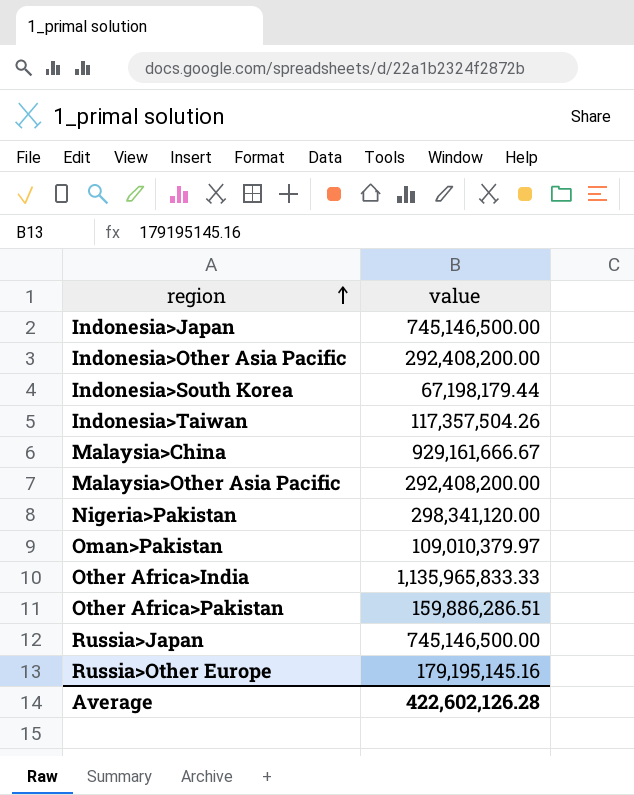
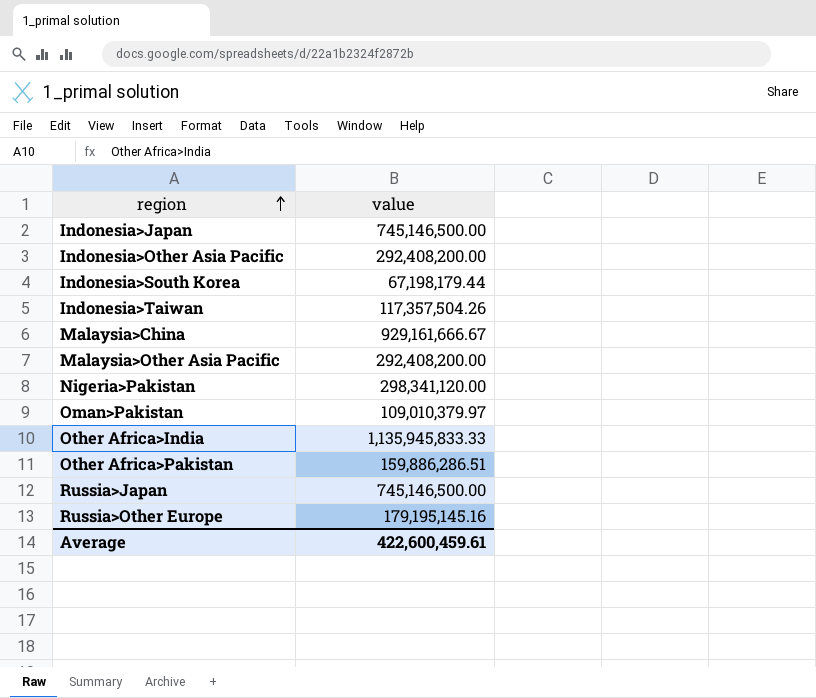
Other Africa>India | value: 1,135,965,833.33 -> 1,135,945,833.33
Average | value: 422,602,126.28 -> 422,600,459.61

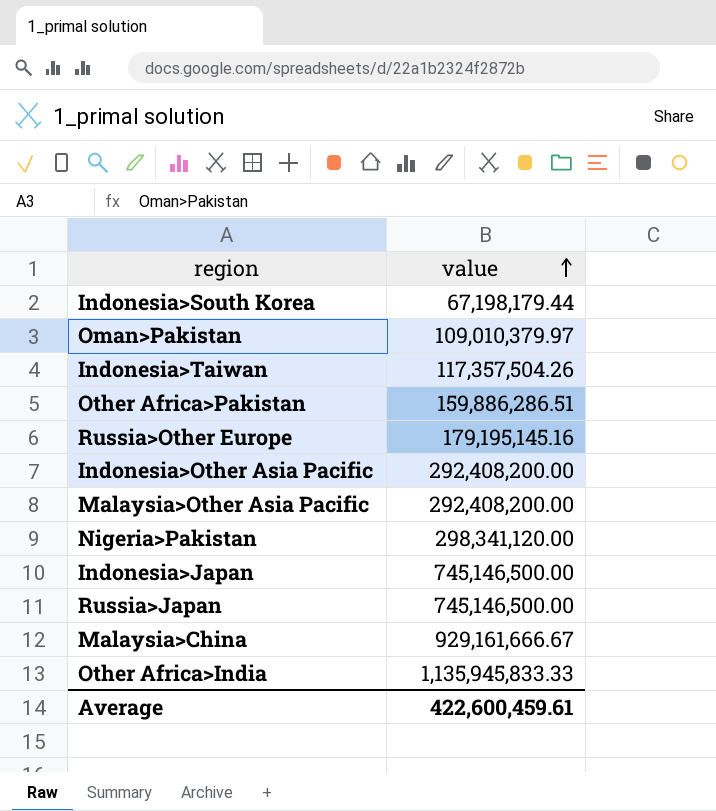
row order: region ascending -> value ascending

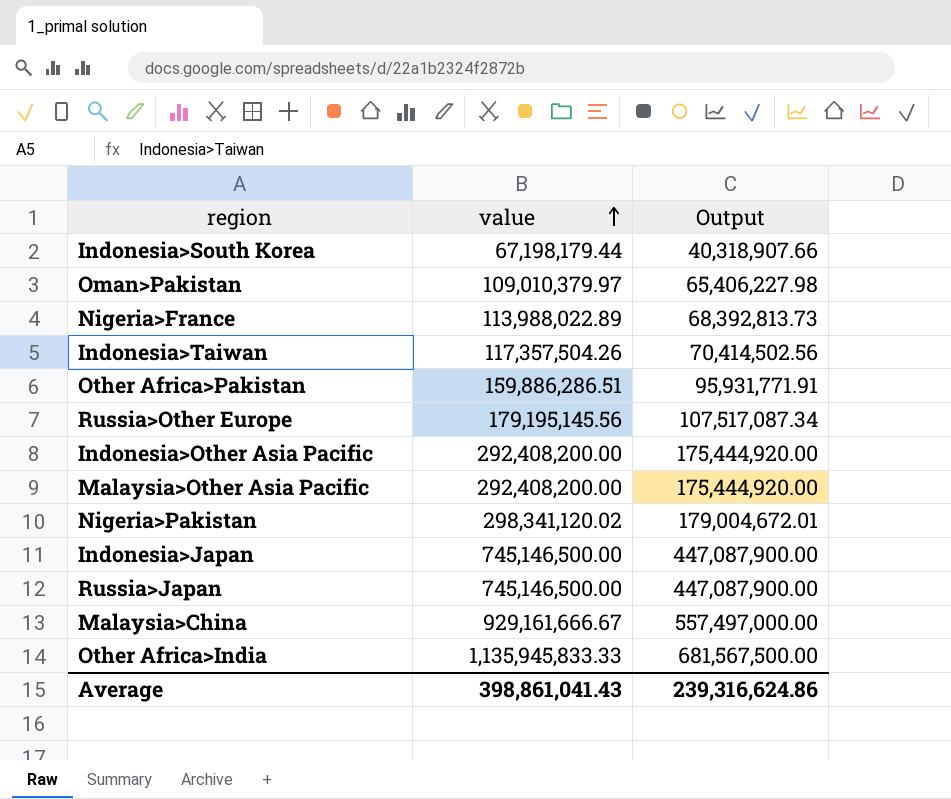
column Output | formula: none -> [value] * 0.6
row Nigeria>France: none -> 113,988,022.89 | 68,392,813.73
Russia>Other Europe | value: 179,195,145.16 -> 179,195,145.56
Nigeria>Pakistan | value: 298,341,120.00 -> 298,341,120.02
Average | value: 422,600,459.61 -> 398,861,041.43

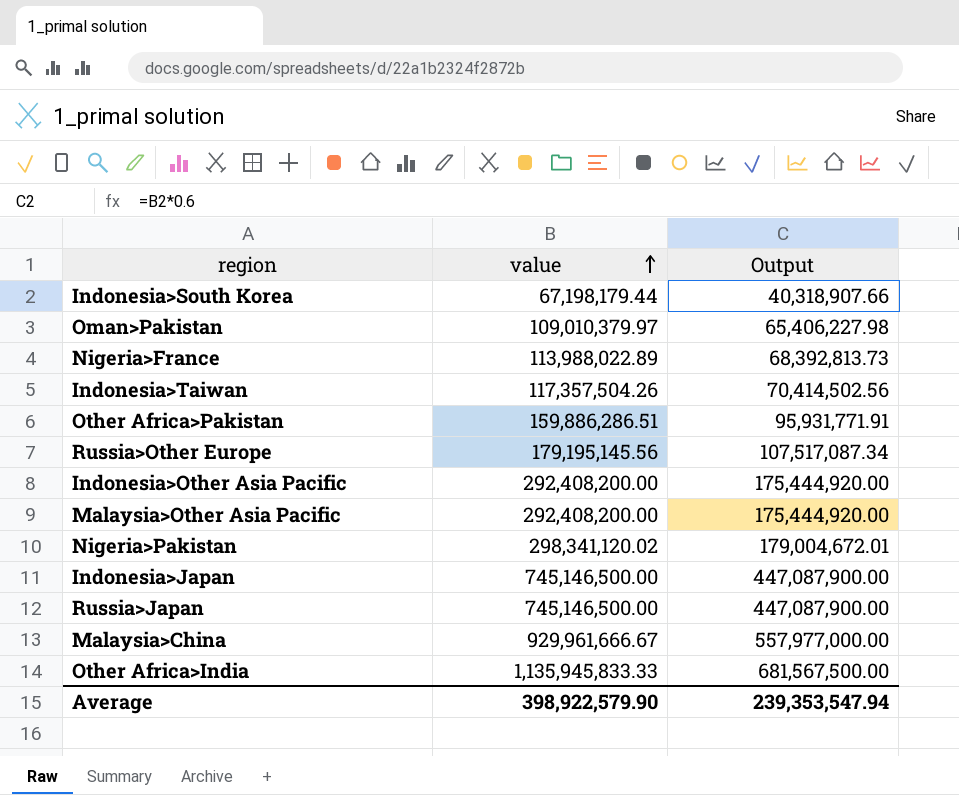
Malaysia>China | value: 929,161,666.67 -> 929,961,666.67
Malaysia>China | Output: 557,497,000.00 -> 557,977,000.00
Average | value: 398,861,041.43 -> 398,922,579.90
Average | Output: 239,316,624.86 -> 239,353,547.94

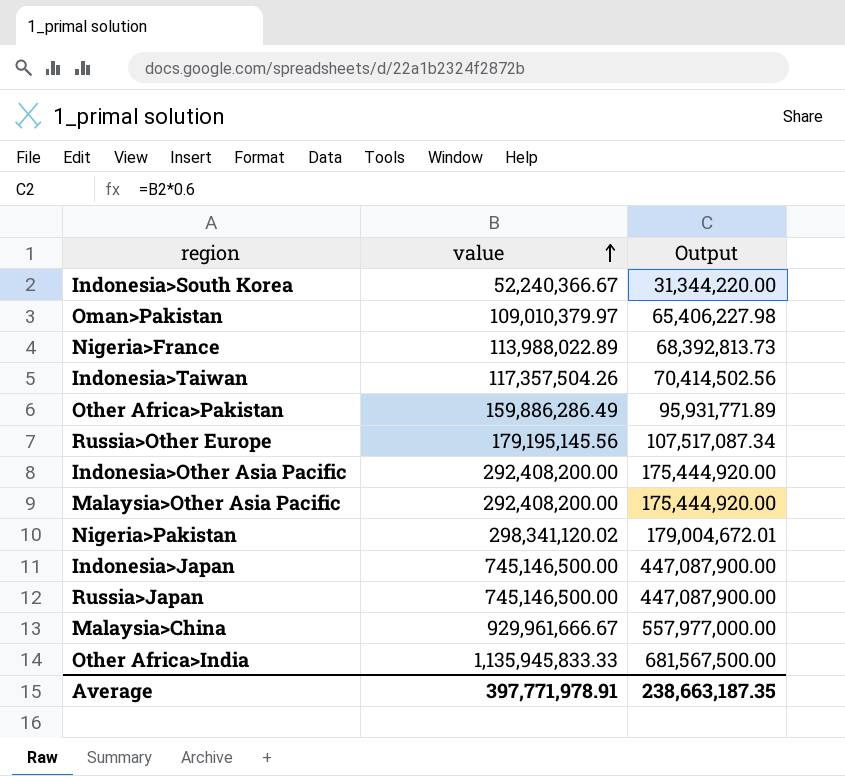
Indonesia>South Korea | value: 67,198,179.44 -> 52,240,366.67
Indonesia>South Korea | Output: 40,318,907.66 -> 31,344,220.00
Other Africa>Pakistan | value: 159,886,286.51 -> 159,886,286.49
Other Africa>Pakistan | Output: 95,931,771.91 -> 95,931,771.89
Average | value: 398,922,579.90 -> 397,771,978.91
Average | Output: 239,353,547.94 -> 238,663,187.35

